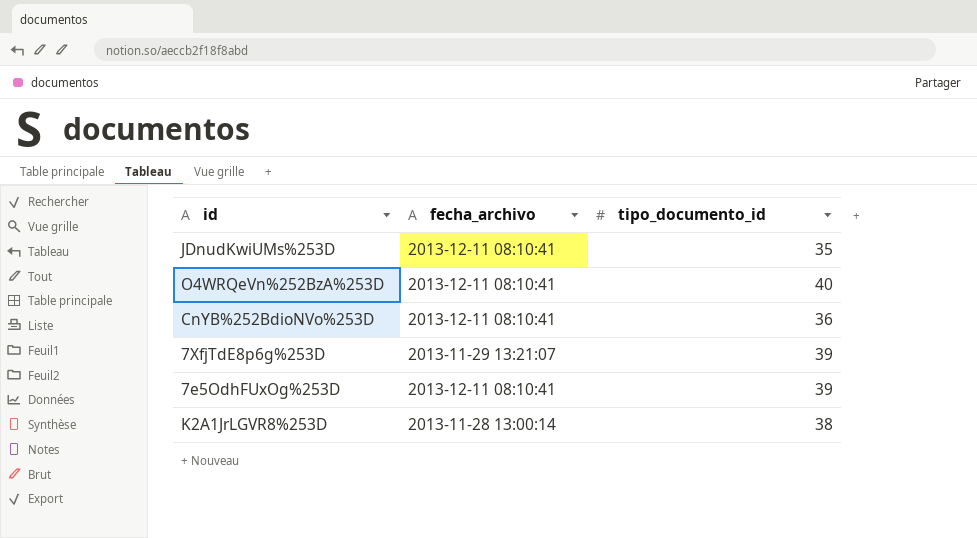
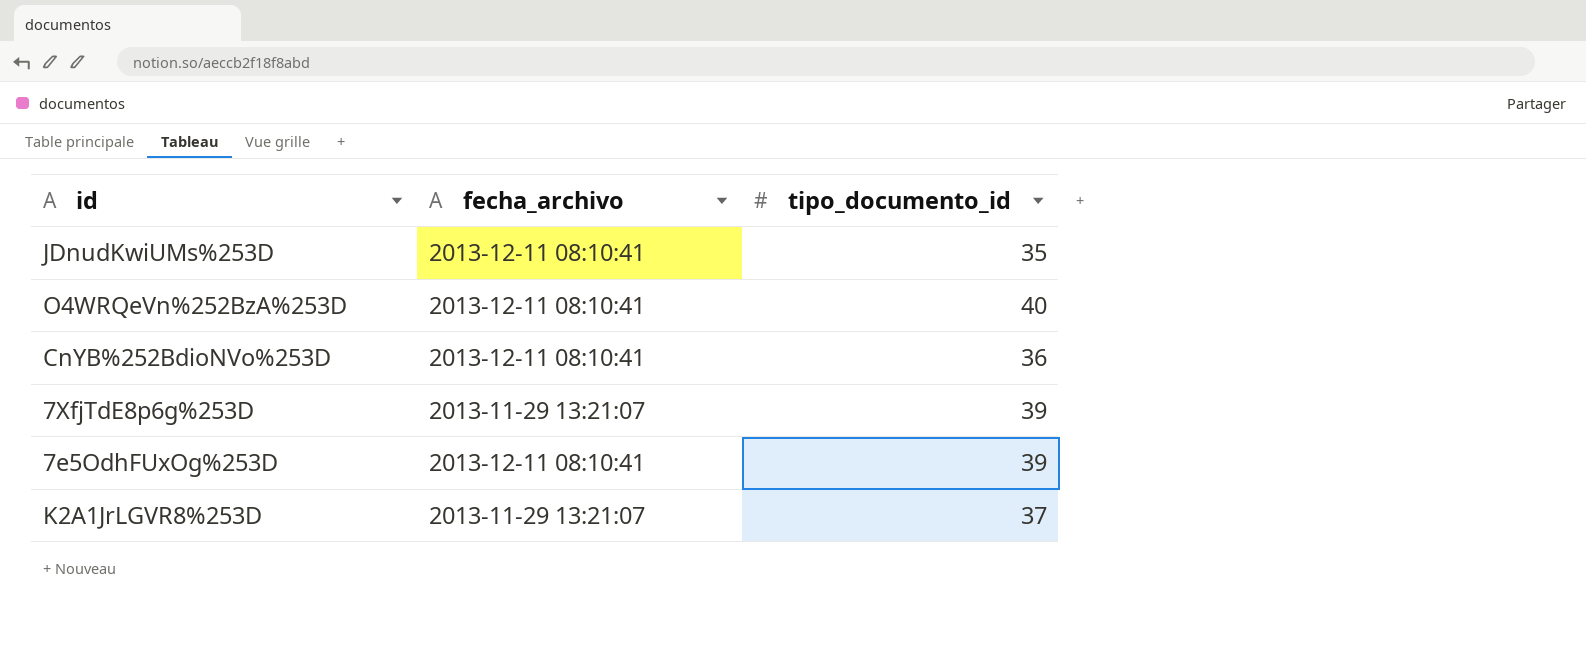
K2A1JrLGVR8%253D | fecha_archivo: 2013-11-28 13:00:14 -> 2013-11-29 13:21:07
K2A1JrLGVR8%253D | tipo_documento_id: 38 -> 37

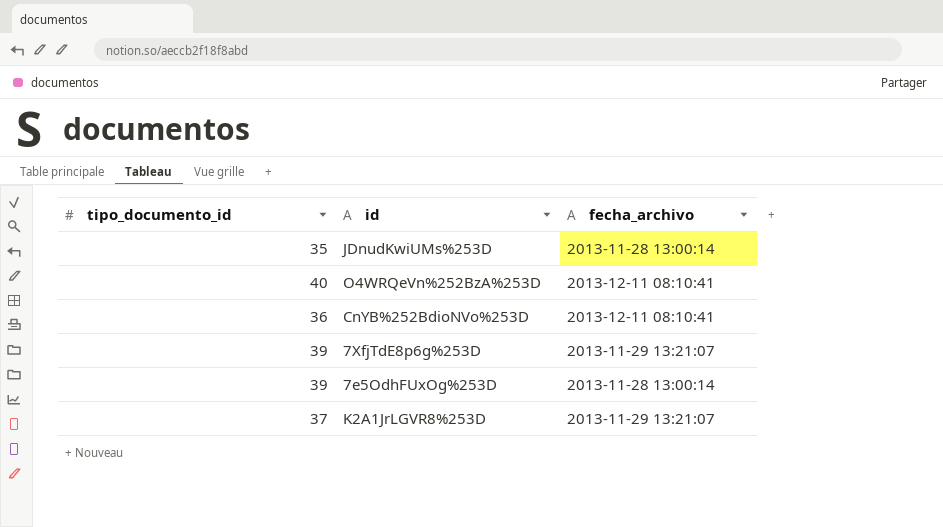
column tipo_documento_id | position: 3 -> 1
JDnudKwiUMs%253D | fecha_archivo: 2013-12-11 08:10:41 -> 2013-11-28 13:00:14
7e5OdhFUxOg%253D | fecha_archivo: 2013-12-11 08:10:41 -> 2013-11-28 13:00:14

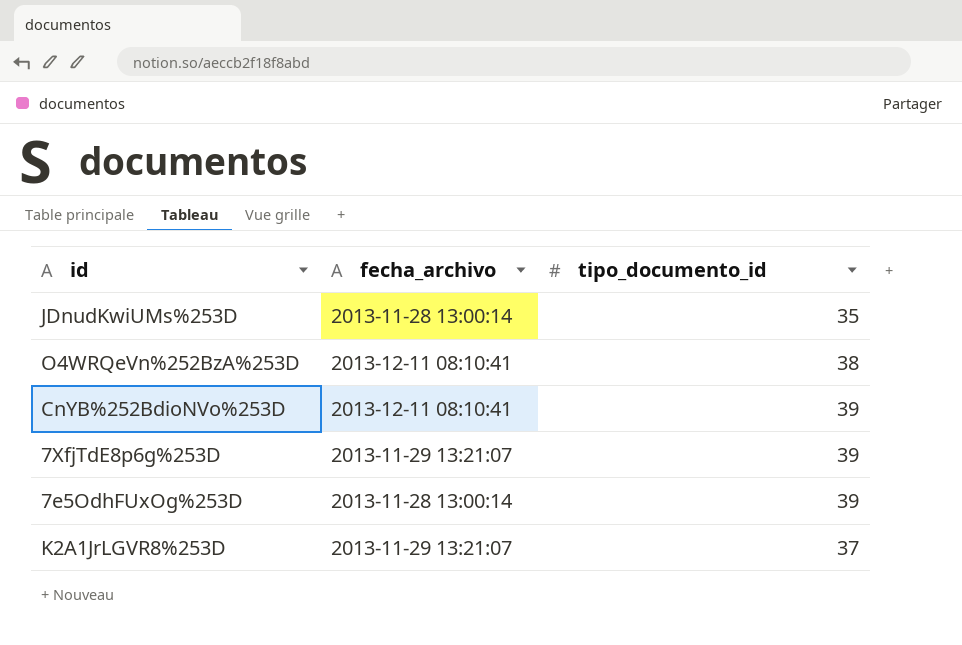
column tipo_documento_id | position: 1 -> 3
O4WRQeVn%252BzA%253D | tipo_documento_id: 40 -> 38
CnYB%252BdioNVo%253D | tipo_documento_id: 36 -> 39

